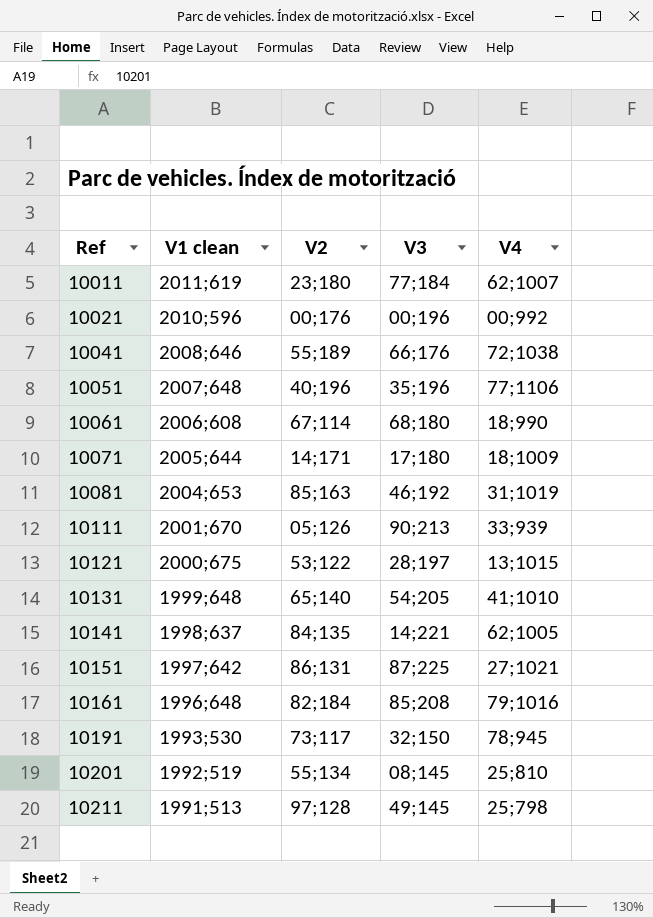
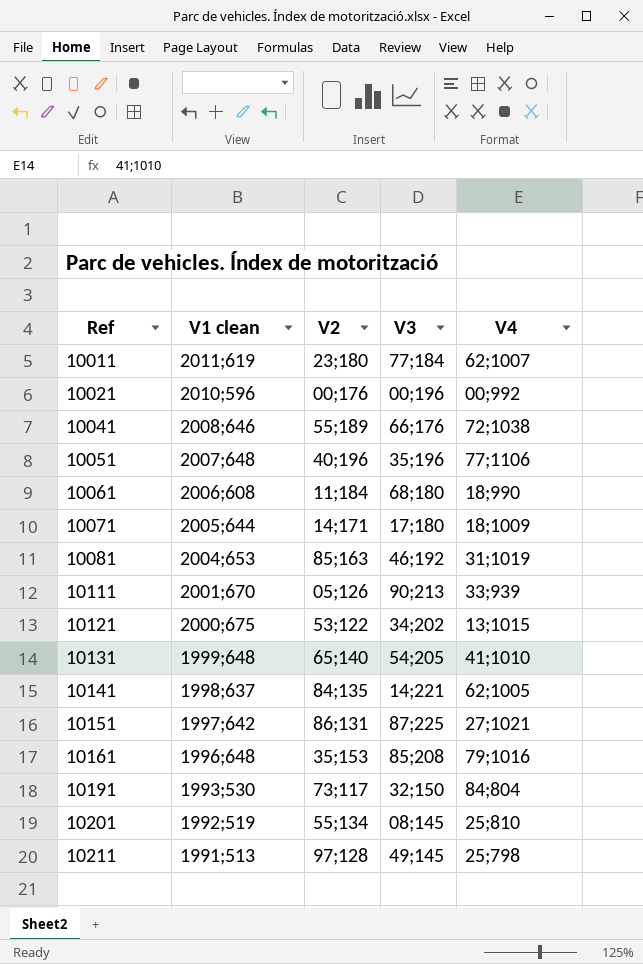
10061 | V2: 67;114 -> 11;184
10121 | V3: 28;197 -> 34;202
10161 | V2: 82;184 -> 35;153
10191 | V4: 78;945 -> 84;804

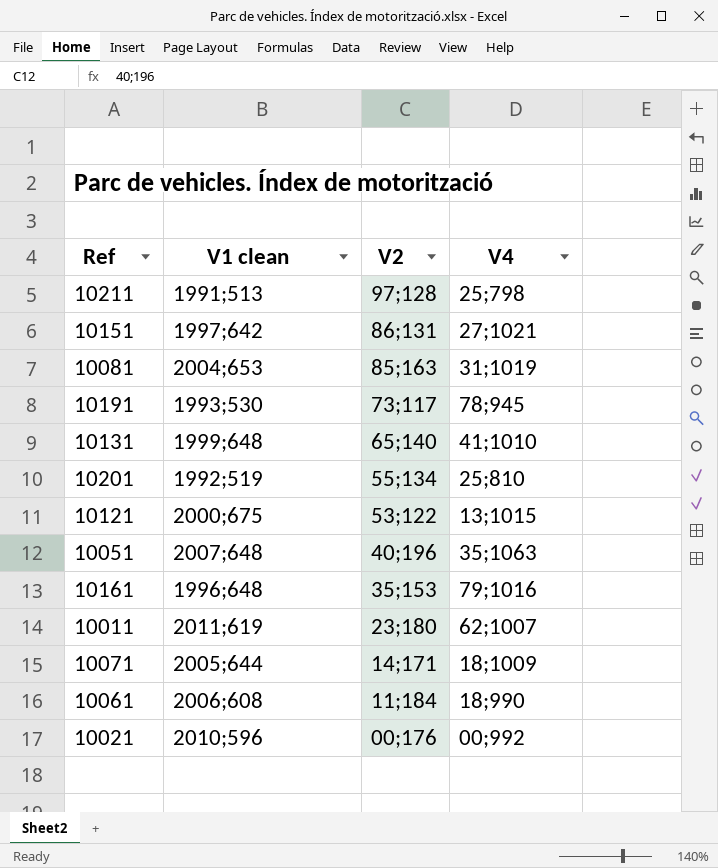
row order: Ref ascending -> V2 descending
column V3 | position: 4 -> none
row 10041: 2008;646 | 55;189 | 66;176 | 72;1038 -> none
row 10111: 2001;670 | 05;126 | 90;213 | 33;939 -> none
row 10141: 1998;637 | 84;135 | 14;221 | 62;1005 -> none
10191 | V4: 84;804 -> 78;945
10051 | V4: 77;1106 -> 35;1063

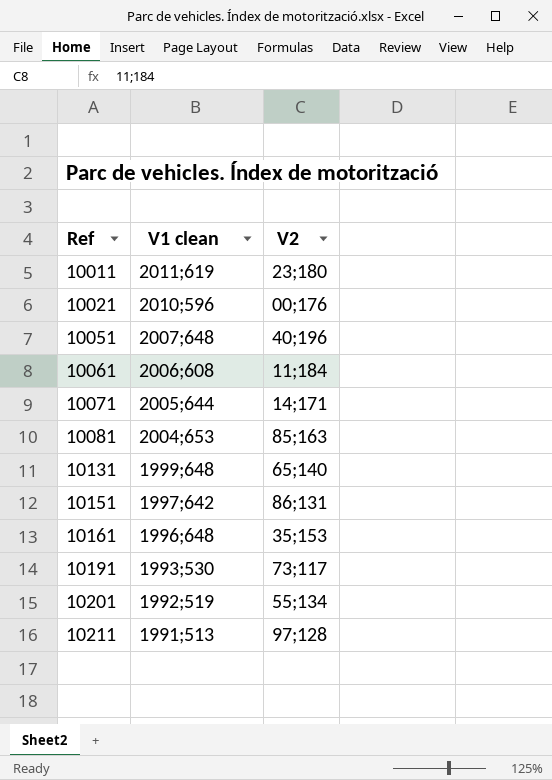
row order: V2 descending -> Ref ascending
column V4 | position: 4 -> none
row 10121: 2000;675 | 53;122 | 13;1015 -> none

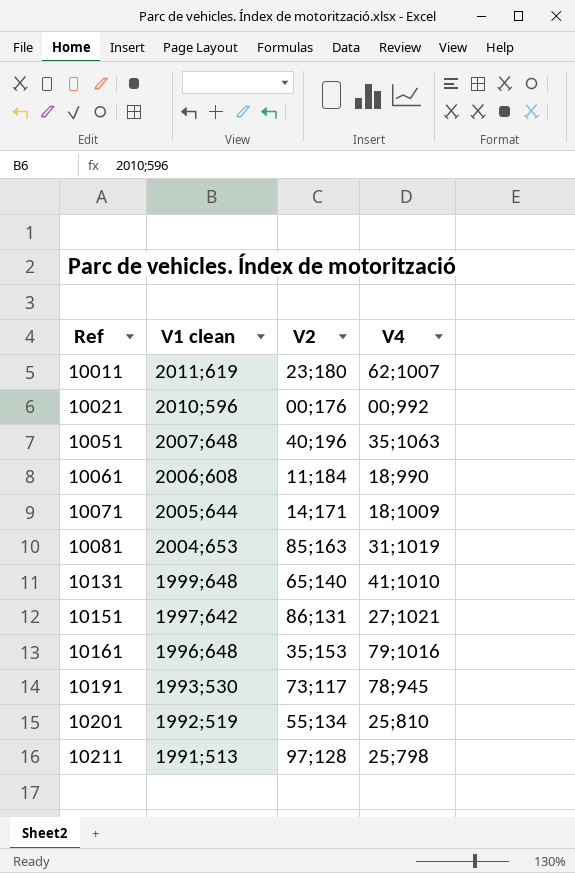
column V4 | position: none -> 4

